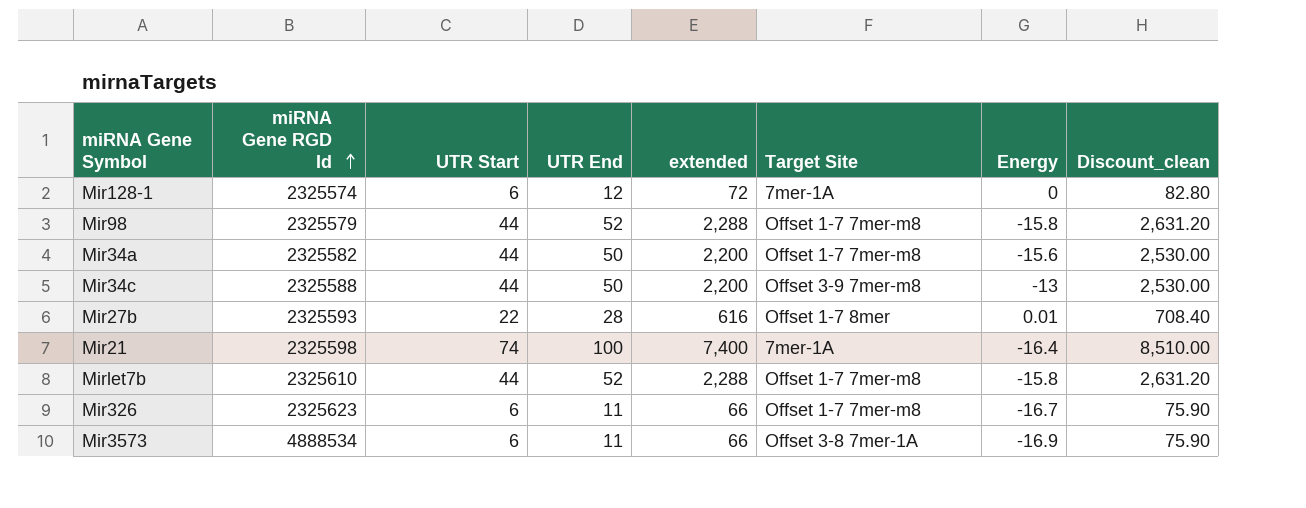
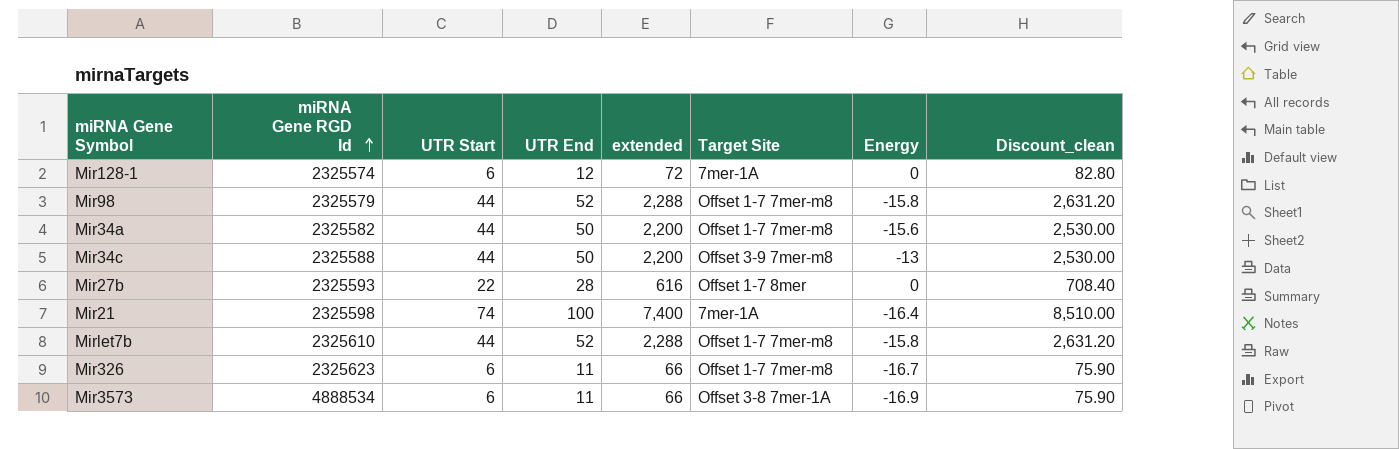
Mir27b | Energy: 0.01 -> 0

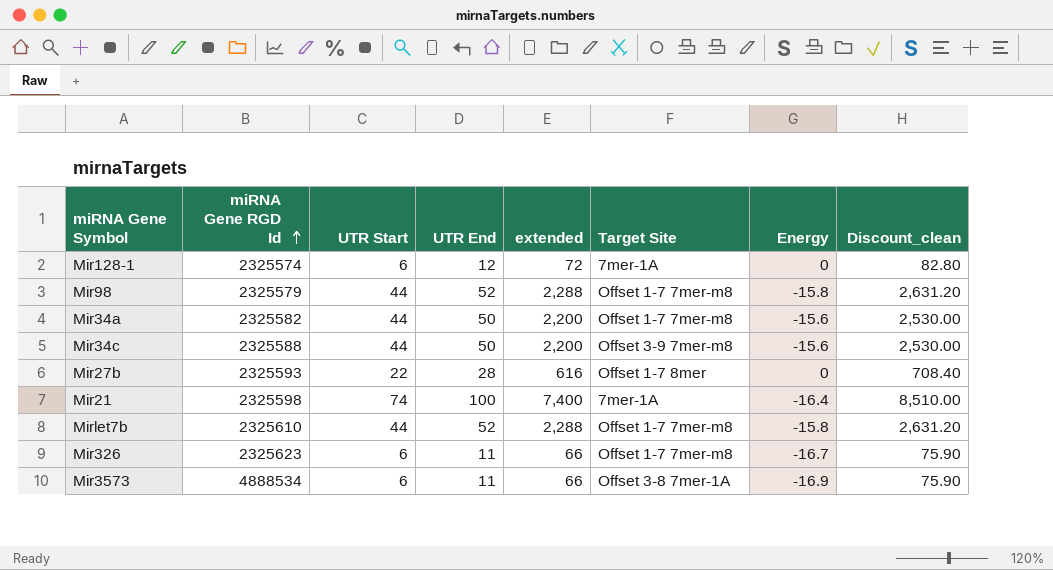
Mir34c | Energy: -13 -> -15.6

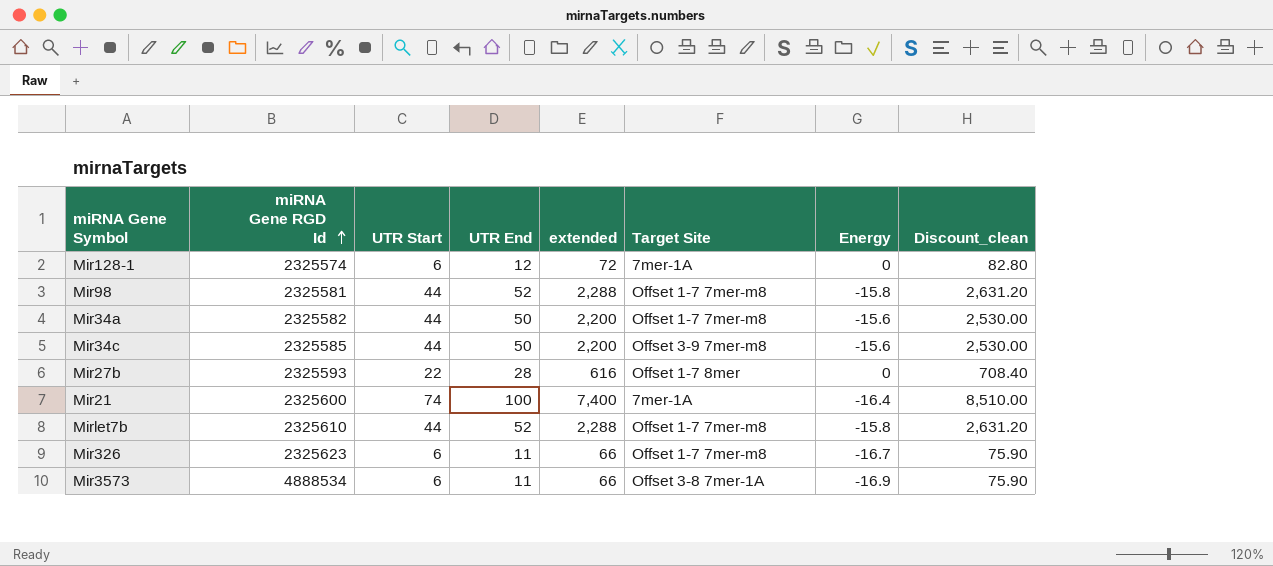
Mir98 | miRNA Gene RGD Id: 2325579 -> 2325581
Mir34c | miRNA Gene RGD Id: 2325588 -> 2325585
Mir21 | miRNA Gene RGD Id: 2325598 -> 2325600

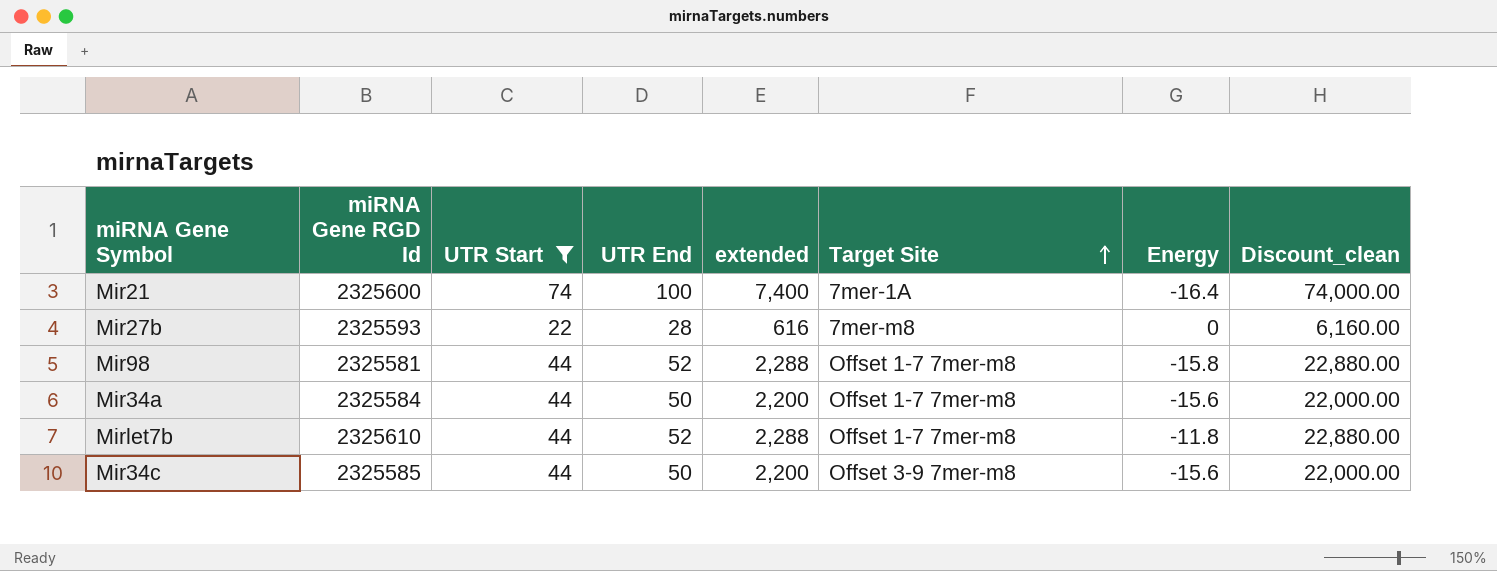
filter: none -> UTR Start != 6
row order: miRNA Gene RGD Id ascending -> Target Site ascending
column Discount_clean | formula: [extended] * 1.15 -> [extended] * 10
Mir27b | Target Site: Offset 1-7 8mer -> 7mer-m8
Mir34a | miRNA Gene RGD Id: 2325582 -> 2325584
Mirlet7b | Energy: -15.8 -> -11.8

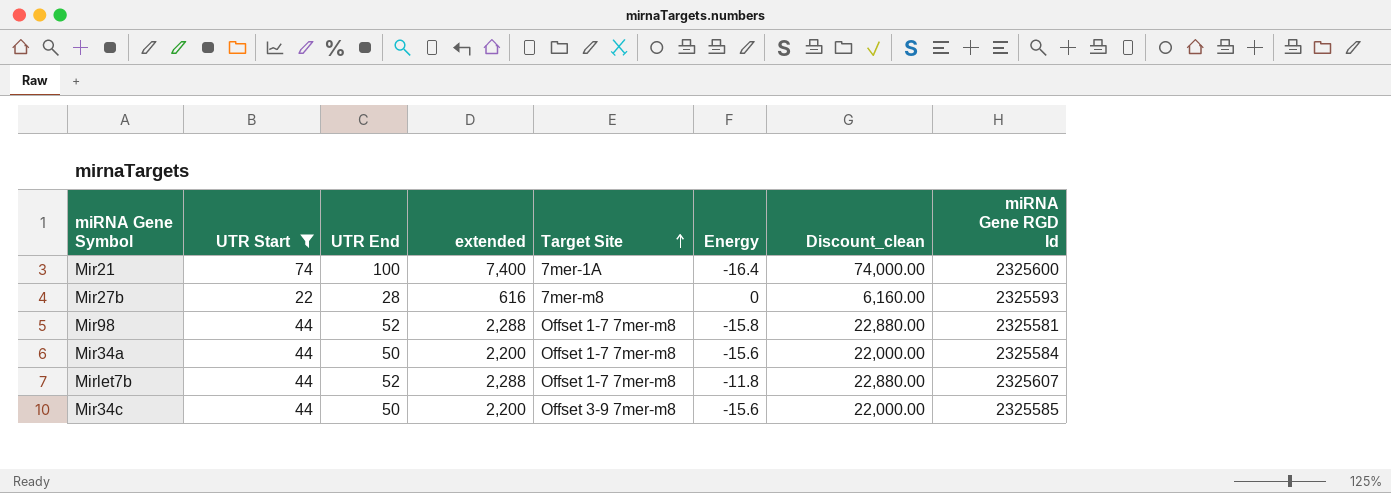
column miRNA Gene RGD Id | position: 2 -> 8
Mirlet7b | miRNA Gene RGD Id: 2325610 -> 2325607

